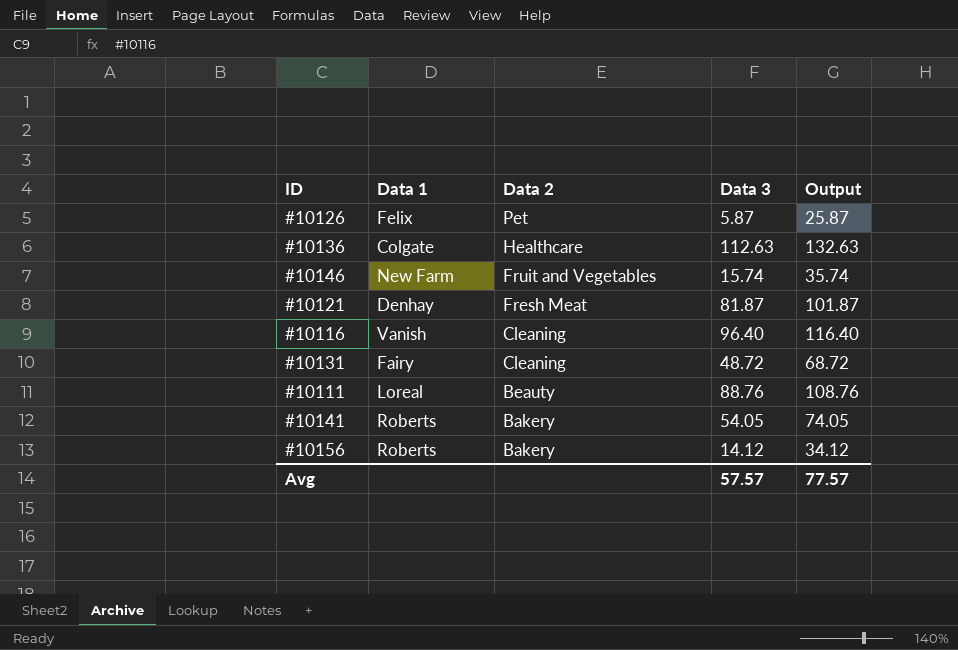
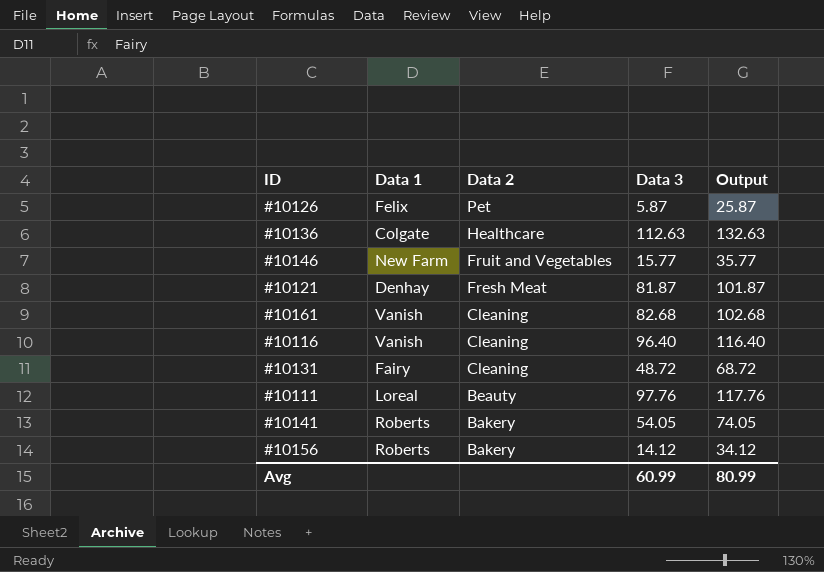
#10146 | Data 3: 15.74 -> 15.77
#10146 | Output: 35.74 -> 35.77
row #10161: none -> Vanish | Cleaning | 82.68 | 102.68
#10111 | Data 3: 88.76 -> 97.76
#10111 | Output: 108.76 -> 117.76
Avg | Data 3: 57.57 -> 60.99
Avg | Output: 77.57 -> 80.99

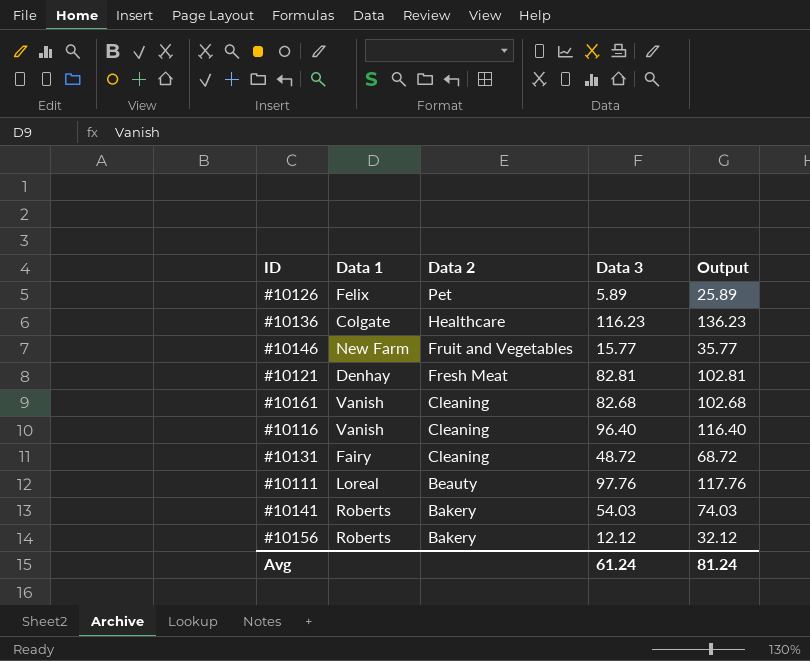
#10126 | Data 3: 5.87 -> 5.89
#10126 | Output: 25.87 -> 25.89
#10136 | Data 3: 112.63 -> 116.23
#10136 | Output: 132.63 -> 136.23
#10121 | Data 3: 81.87 -> 82.81
#10121 | Output: 101.87 -> 102.81
#10141 | Data 3: 54.05 -> 54.03
#10141 | Output: 74.05 -> 74.03
#10156 | Data 3: 14.12 -> 12.12
#10156 | Output: 34.12 -> 32.12
Avg | Data 3: 60.99 -> 61.24
Avg | Output: 80.99 -> 81.24

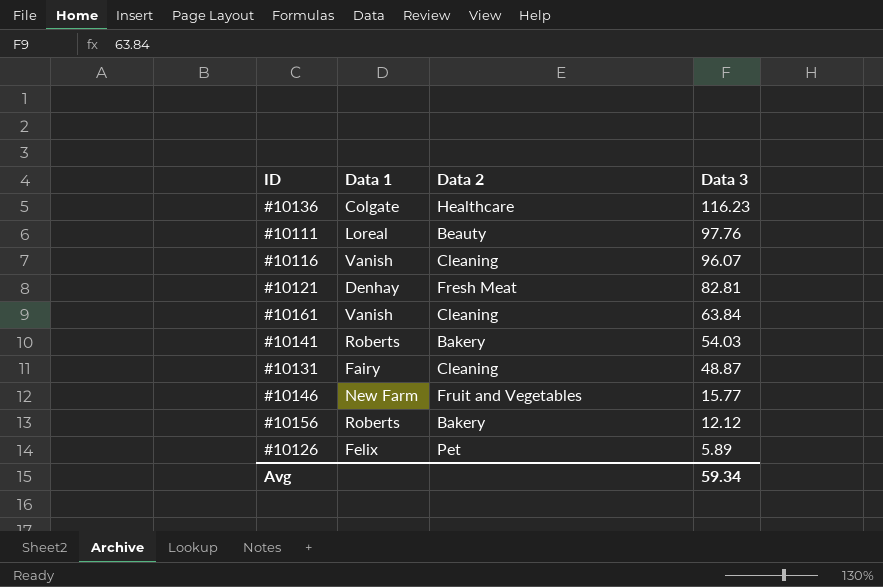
row order: Data 2 descending -> Data 3 descending
column Output | formula: [Data 3] + 20 -> none
#10116 | Data 3: 96.40 -> 96.07
#10161 | Data 3: 82.68 -> 63.84
#10131 | Data 3: 48.72 -> 48.87
Avg | Data 3: 61.24 -> 59.34

